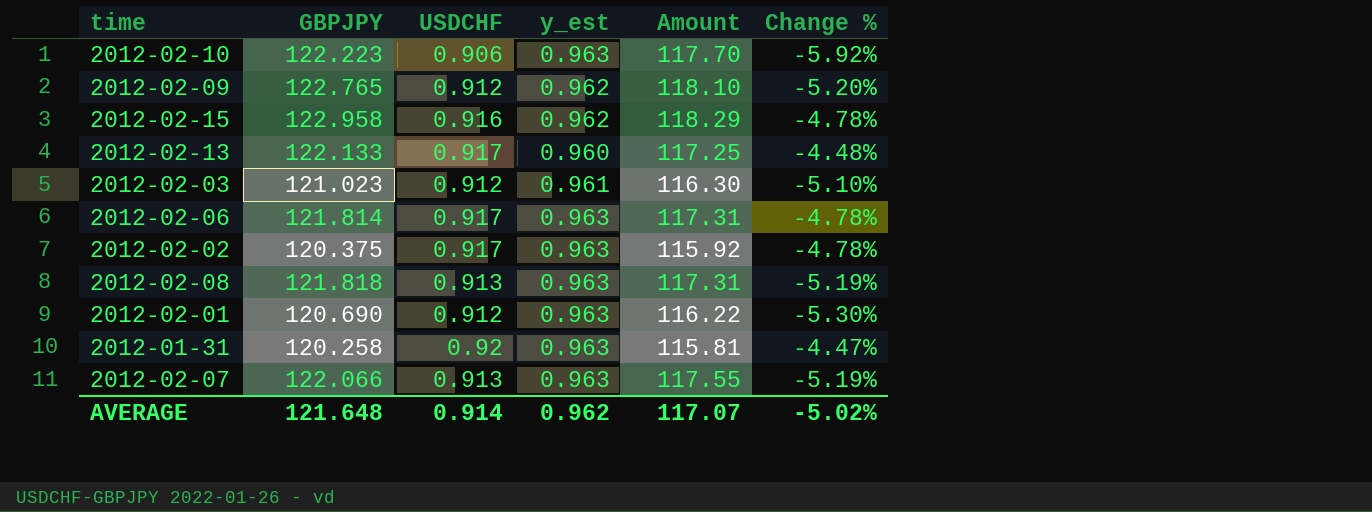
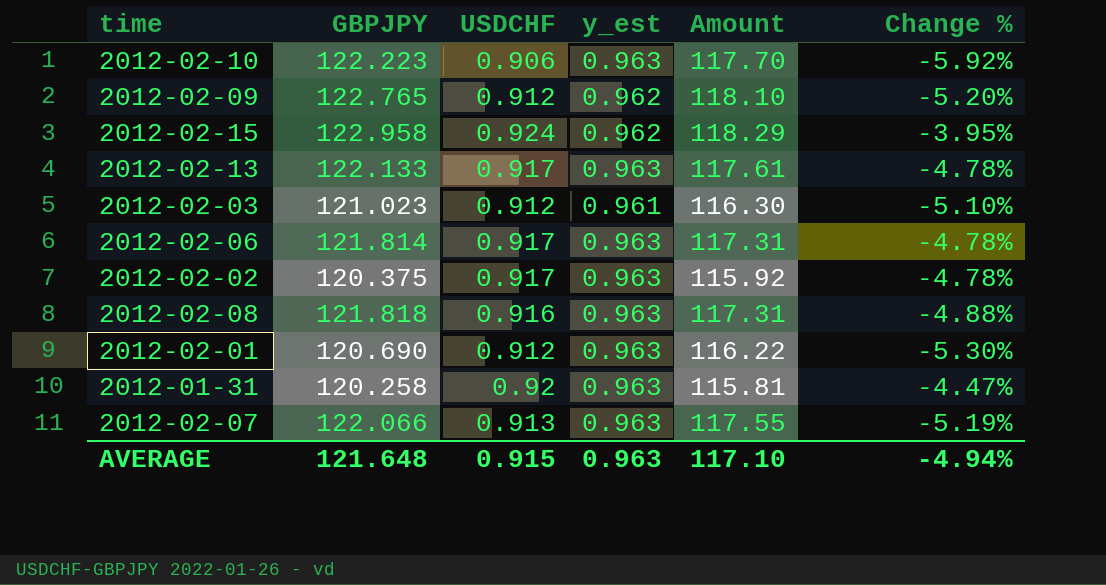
2012-02-15 | USDCHF: 0.916 -> 0.924
2012-02-15 | Change %: -4.78% -> -3.95%
2012-02-13 | y_est: 0.960 -> 0.963
2012-02-13 | Amount: 117.25 -> 117.61
2012-02-13 | Change %: -4.48% -> -4.78%
2012-02-08 | USDCHF: 0.913 -> 0.916
2012-02-08 | Change %: -5.19% -> -4.88%
AVERAGE | USDCHF: 0.914 -> 0.915
AVERAGE | y_est: 0.962 -> 0.963
AVERAGE | Amount: 117.07 -> 117.10
AVERAGE | Change %: -5.02% -> -4.94%

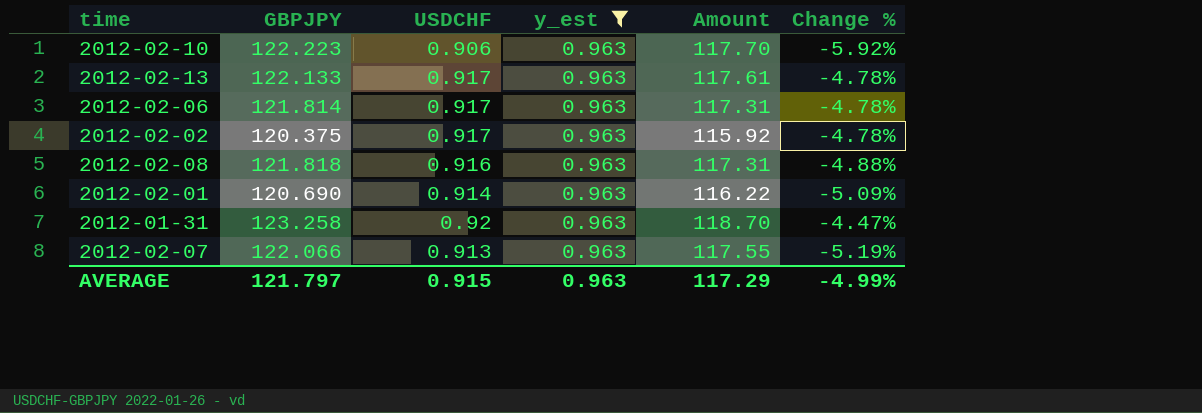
filter: none -> y_est = 0.963
2012-02-01 | USDCHF: 0.912 -> 0.914
2012-02-01 | Change %: -5.30% -> -5.09%
2012-01-31 | GBPJPY: 120.258 -> 123.258
2012-01-31 | Amount: 115.81 -> 118.70
AVERAGE | GBPJPY: 121.648 -> 121.797
AVERAGE | Amount: 117.10 -> 117.29
AVERAGE | Change %: -4.94% -> -4.99%

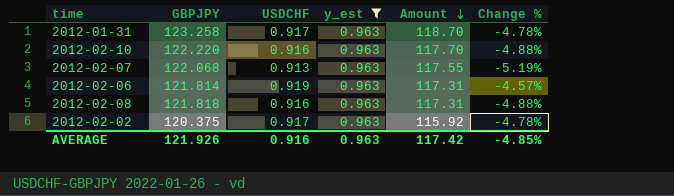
row order: none -> Amount descending
row 2012-02-13: 122.133 | 0.917 | 0.963 | 117.61 | -4.78% -> none
row 2012-02-01: 120.690 | 0.914 | 0.963 | 116.22 | -5.09% -> none
2012-01-31 | USDCHF: 0.92 -> 0.917
2012-01-31 | Change %: -4.47% -> -4.78%
2012-02-10 | GBPJPY: 122.223 -> 122.220
2012-02-10 | USDCHF: 0.906 -> 0.916
2012-02-10 | Change %: -5.92% -> -4.88%
2012-02-07 | GBPJPY: 122.066 -> 122.068
2012-02-06 | USDCHF: 0.917 -> 0.919
2012-02-06 | Change %: -4.78% -> -4.57%
AVERAGE | GBPJPY: 121.797 -> 121.926
AVERAGE | USDCHF: 0.915 -> 0.916
AVERAGE | Amount: 117.29 -> 117.42
AVERAGE | Change %: -4.99% -> -4.85%

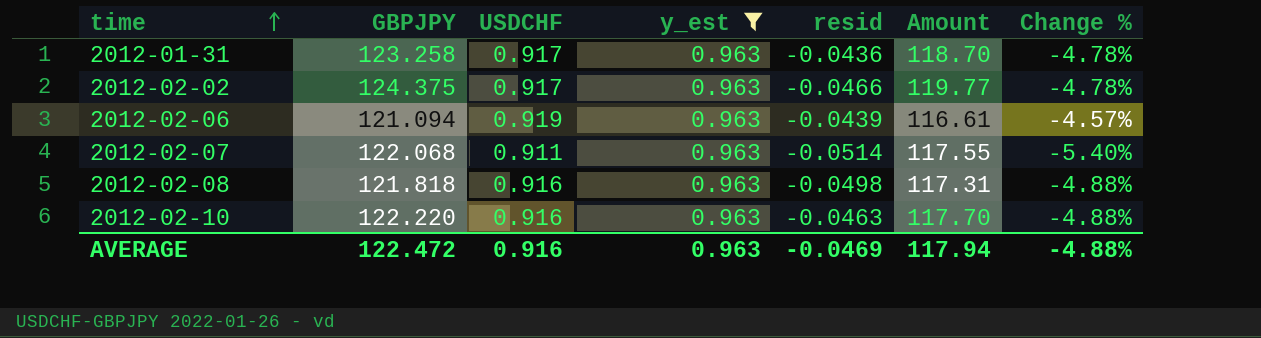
row order: Amount descending -> time ascending
column resid | position: none -> 5
2012-02-02 | GBPJPY: 120.375 -> 124.375
2012-02-02 | Amount: 115.92 -> 119.77
2012-02-06 | GBPJPY: 121.814 -> 121.094
2012-02-06 | Amount: 117.31 -> 116.61
2012-02-07 | USDCHF: 0.913 -> 0.911
2012-02-07 | Change %: -5.19% -> -5.40%
AVERAGE | GBPJPY: 121.926 -> 122.472
AVERAGE | Amount: 117.42 -> 117.94
AVERAGE | Change %: -4.85% -> -4.88%

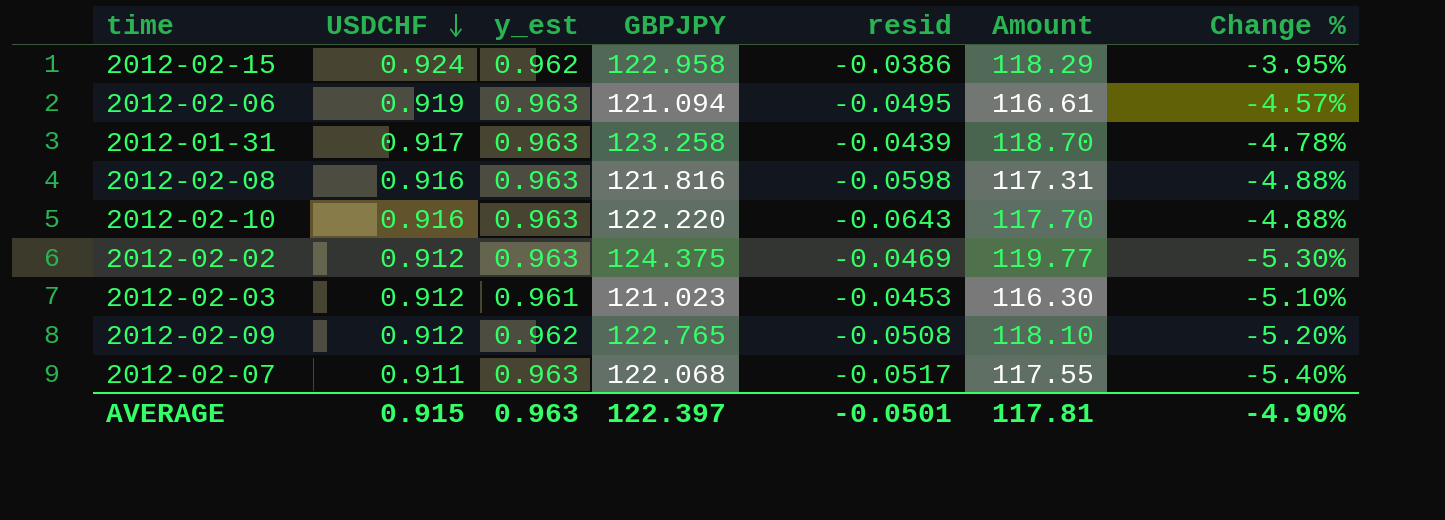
filter: y_est = 0.963 -> none
row order: time ascending -> USDCHF descending
column GBPJPY | position: 2 -> 4
2012-02-06 | resid: -0.0439 -> -0.0495
2012-01-31 | resid: -0.0436 -> -0.0439
2012-02-08 | GBPJPY: 121.818 -> 121.816
2012-02-08 | resid: -0.0498 -> -0.0598
2012-02-10 | resid: -0.0463 -> -0.0643
2012-02-02 | USDCHF: 0.917 -> 0.912
2012-02-02 | resid: -0.0466 -> -0.0469
2012-02-02 | Change %: -4.78% -> -5.30%
2012-02-07 | resid: -0.0514 -> -0.0517
AVERAGE | USDCHF: 0.916 -> 0.915
AVERAGE | GBPJPY: 122.472 -> 122.397
AVERAGE | resid: -0.0469 -> -0.0501
AVERAGE | Amount: 117.94 -> 117.81
AVERAGE | Change %: -4.88% -> -4.90%

